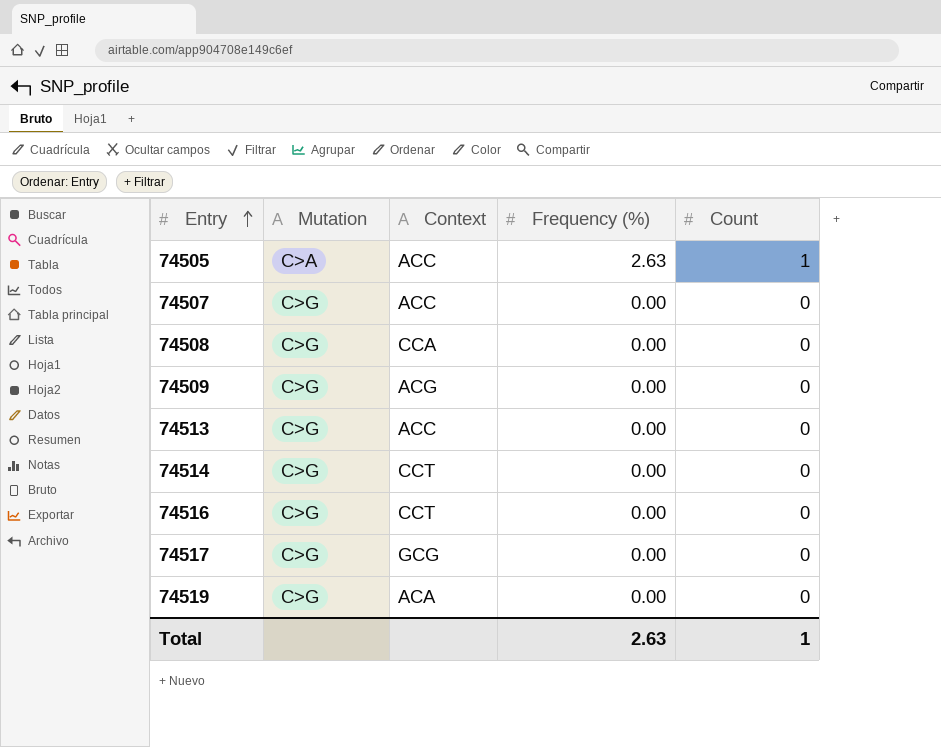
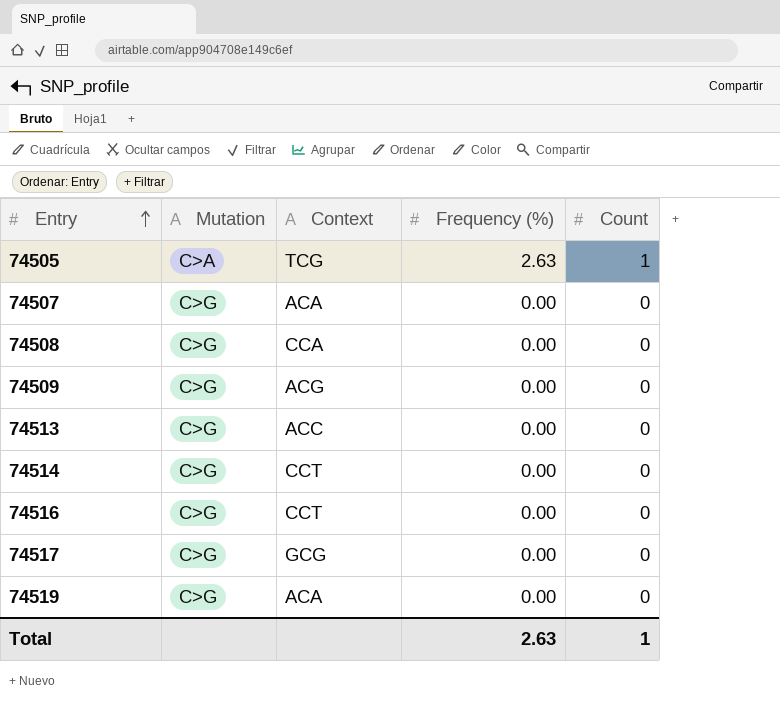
74505 | Context: ACC -> TCG
74507 | Context: ACC -> ACA

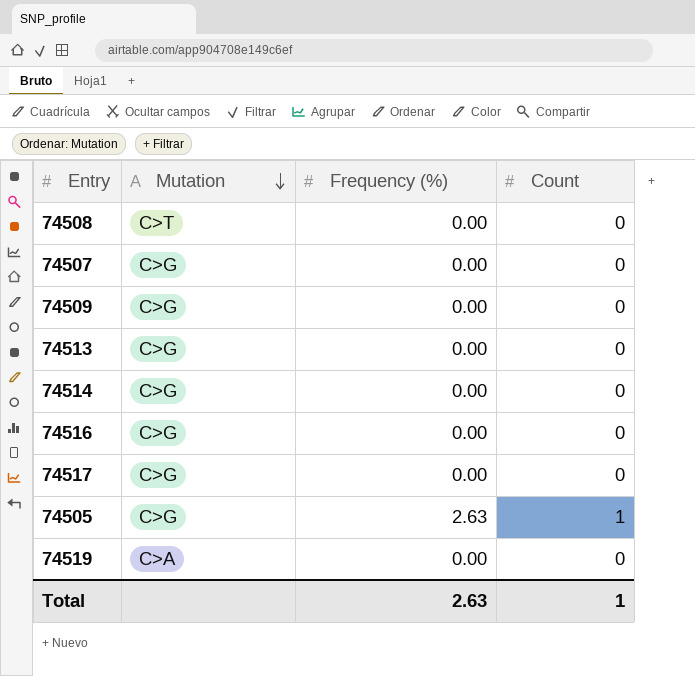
row order: Entry ascending -> Mutation descending
column Context | position: 3 -> none
74508 | Mutation: C>G -> C>T
74505 | Mutation: C>A -> C>G
74519 | Mutation: C>G -> C>A

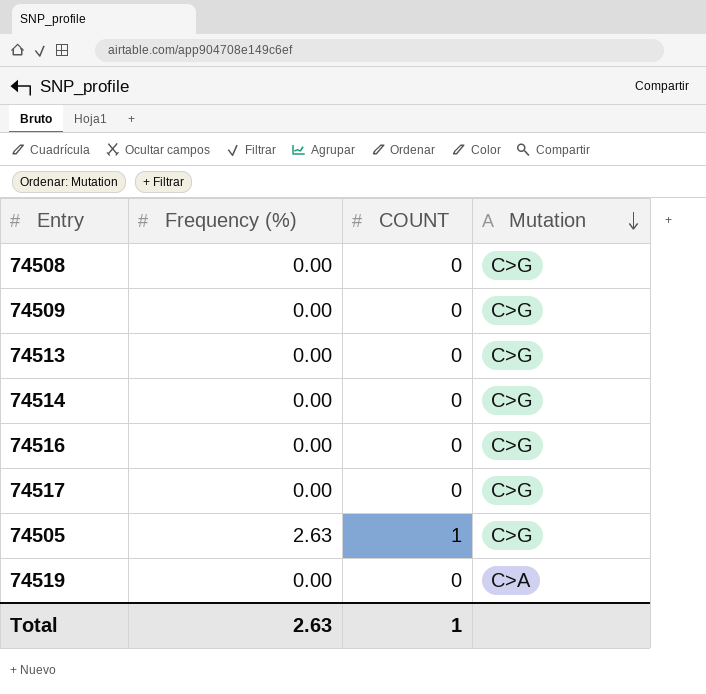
column name: Count -> COUNT
column Mutation | position: 2 -> 4
row 74507: C>G | 0.00 | 0 -> none
74508 | Mutation: C>T -> C>G

